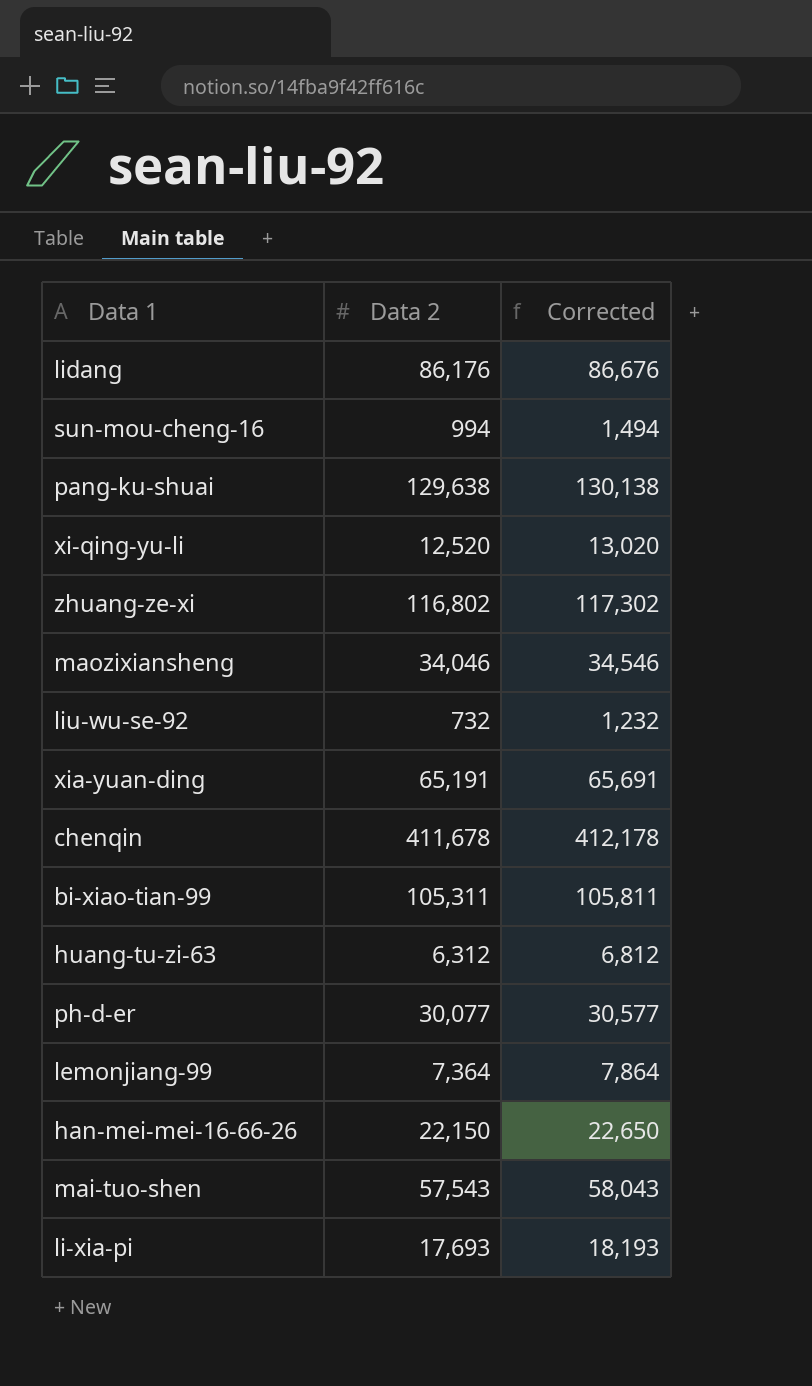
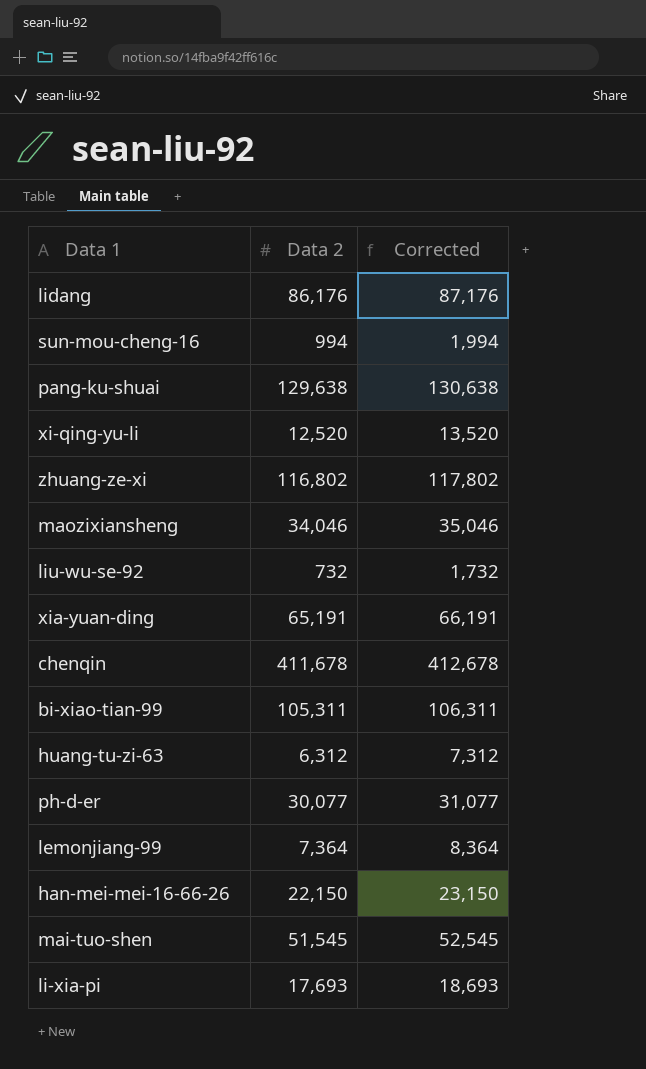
column Corrected | formula: [Data 2] + 500 -> [Data 2] + 1000
mai-tuo-shen | Data 2: 57,543 -> 51,545

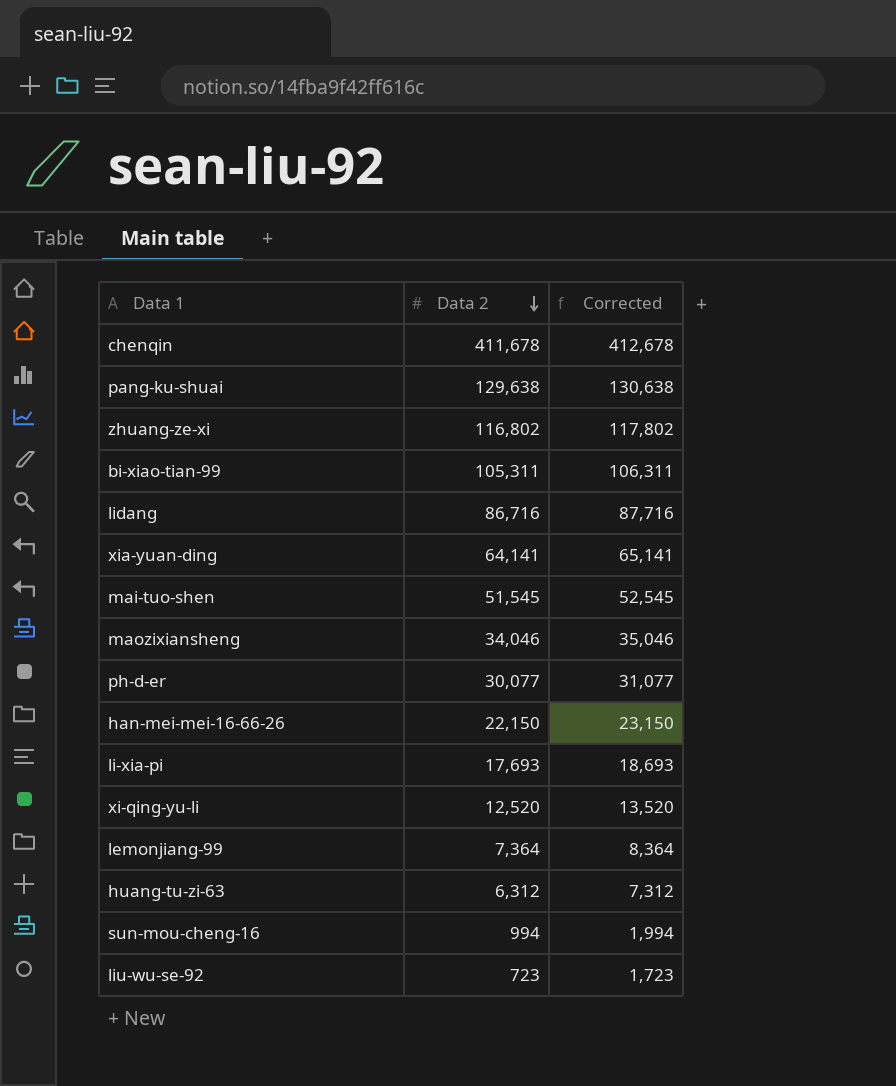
row order: none -> Data 2 descending
lidang | Data 2: 86,176 -> 86,716
lidang | Corrected: 87,176 -> 87,716
xia-yuan-ding | Data 2: 65,191 -> 64,141
xia-yuan-ding | Corrected: 66,191 -> 65,141
liu-wu-se-92 | Data 2: 732 -> 723
liu-wu-se-92 | Corrected: 1,732 -> 1,723

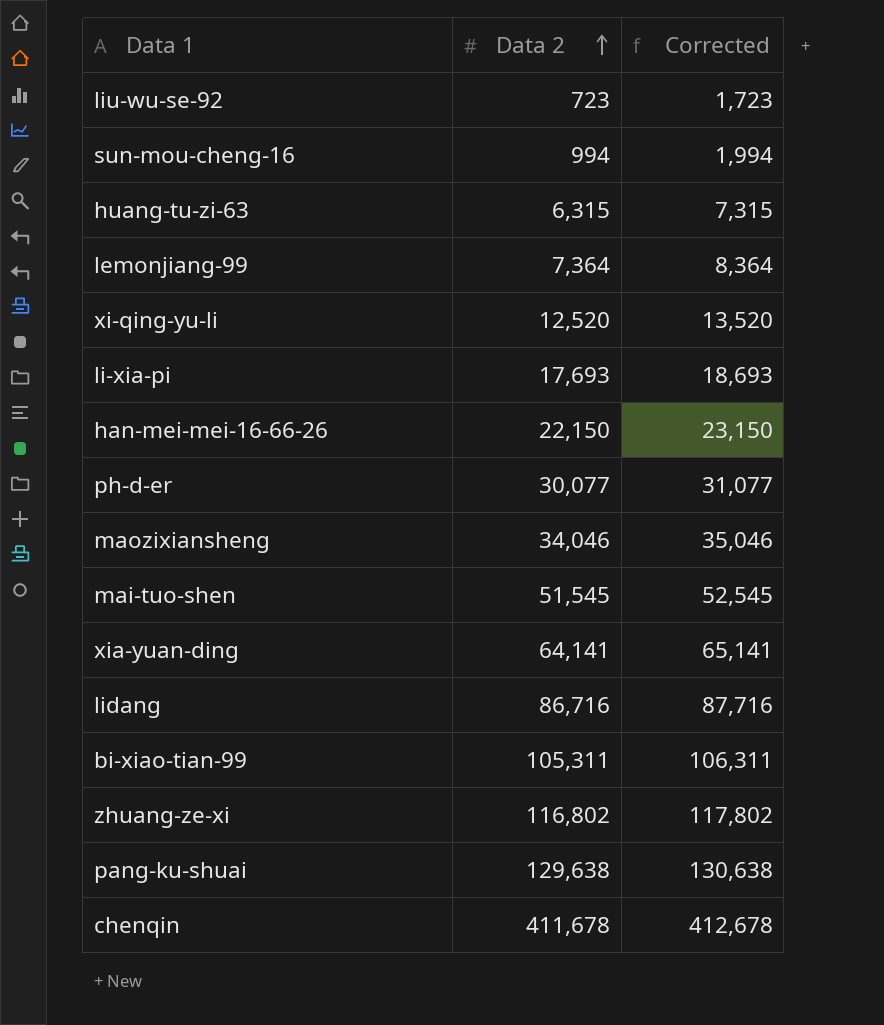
row order: Data 2 descending -> Data 2 ascending
huang-tu-zi-63 | Data 2: 6,312 -> 6,315
huang-tu-zi-63 | Corrected: 7,312 -> 7,315

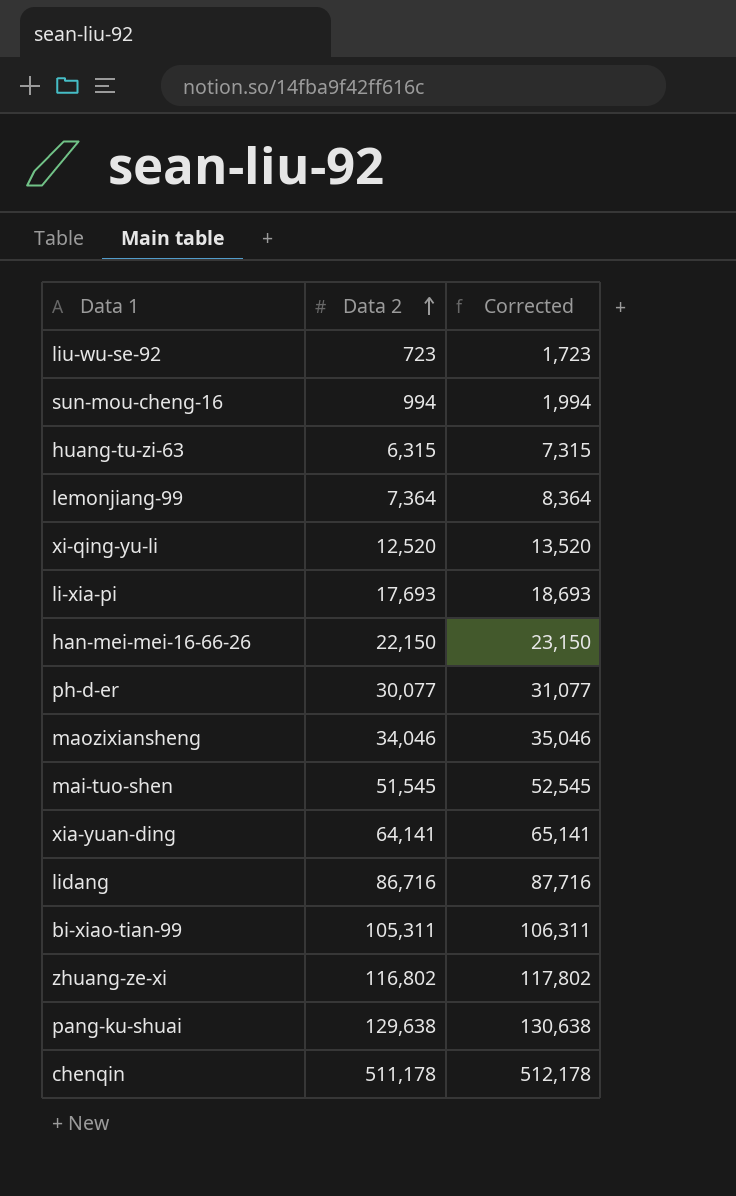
chenqin | Data 2: 411,678 -> 511,178
chenqin | Corrected: 412,678 -> 512,178

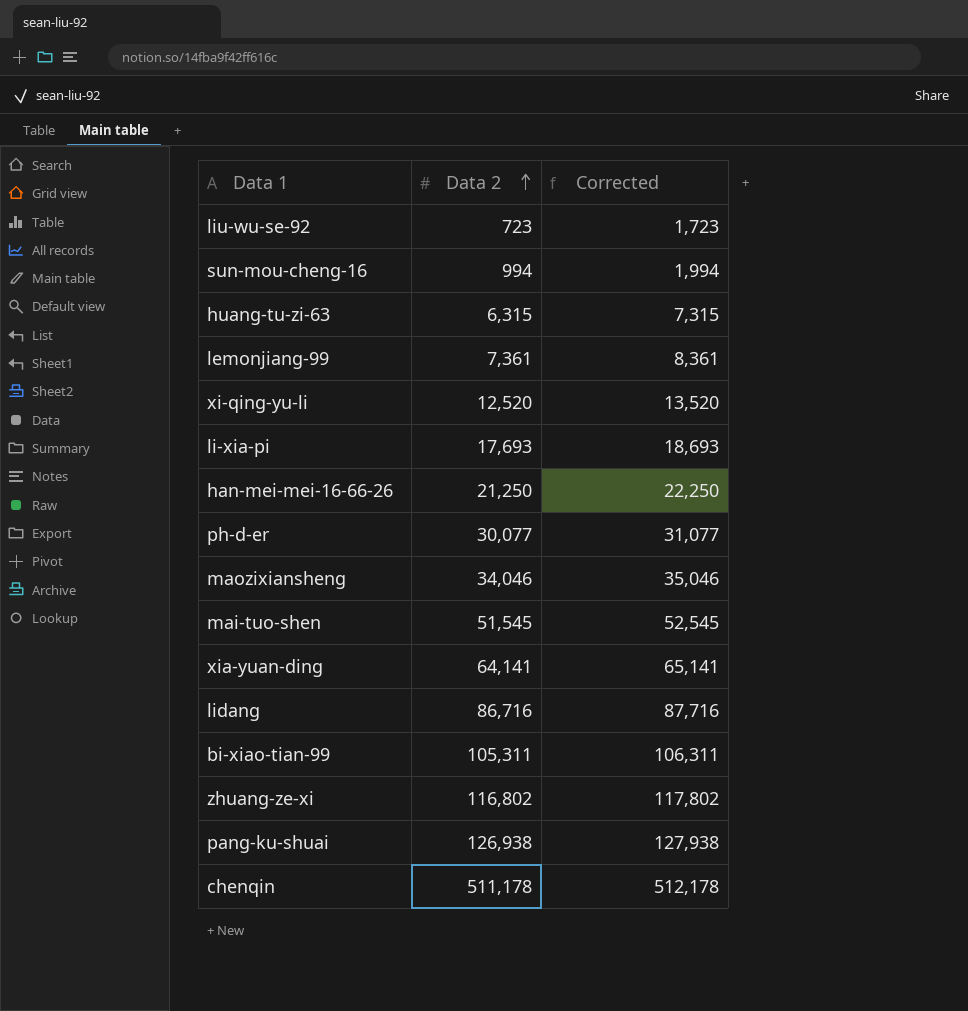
lemonjiang-99 | Data 2: 7,364 -> 7,361
lemonjiang-99 | Corrected: 8,364 -> 8,361
han-mei-mei-16-66-26 | Data 2: 22,150 -> 21,250
han-mei-mei-16-66-26 | Corrected: 23,150 -> 22,250
pang-ku-shuai | Data 2: 129,638 -> 126,938
pang-ku-shuai | Corrected: 130,638 -> 127,938

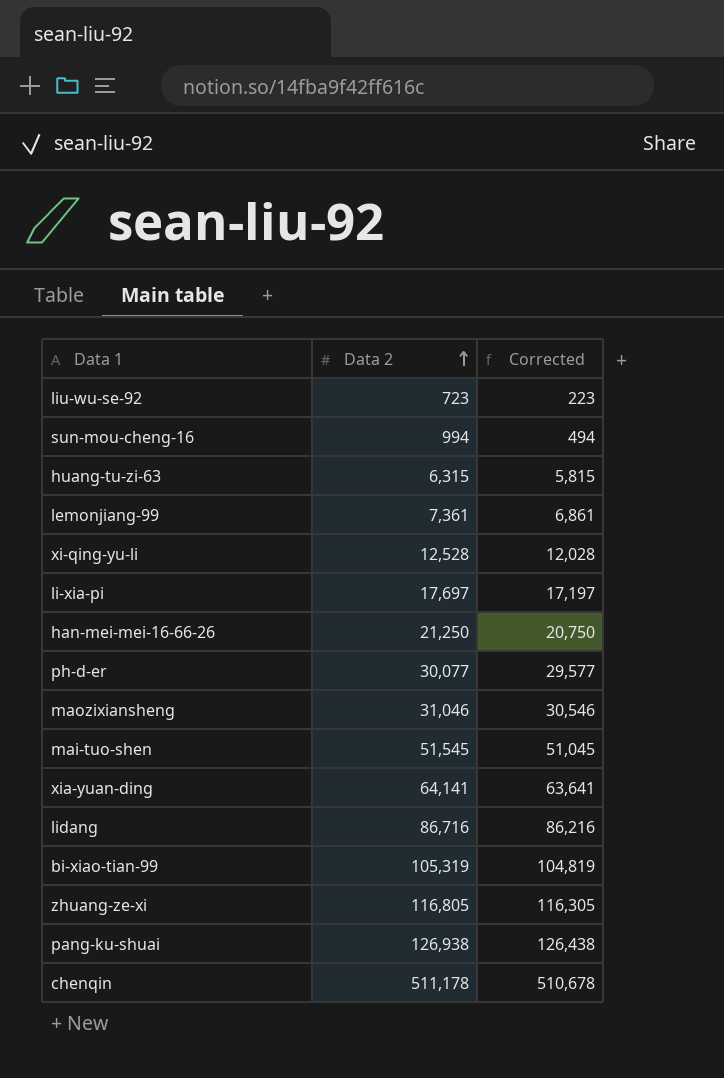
column Corrected | formula: [Data 2] + 1000 -> [Data 2] - 500
xi-qing-yu-li | Data 2: 12,520 -> 12,528
li-xia-pi | Data 2: 17,693 -> 17,697
maozixiansheng | Data 2: 34,046 -> 31,046
bi-xiao-tian-99 | Data 2: 105,311 -> 105,319
zhuang-ze-xi | Data 2: 116,802 -> 116,805

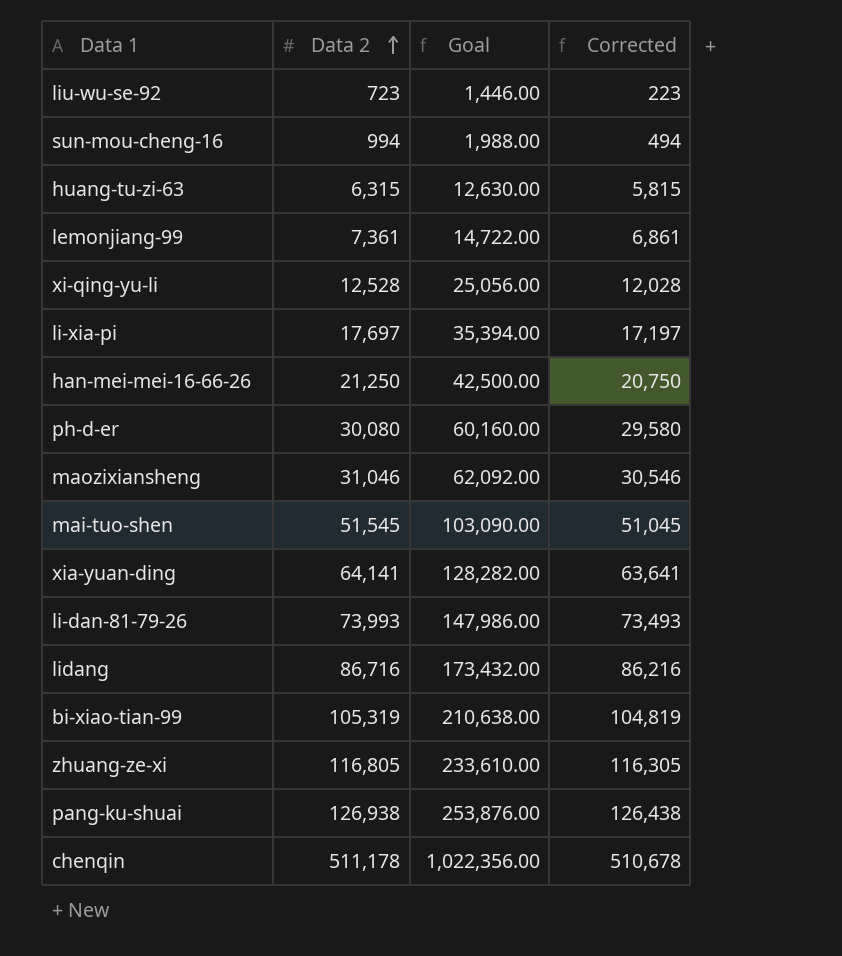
column Goal | formula: none -> [Data 2] * 2
ph-d-er | Data 2: 30,077 -> 30,080
ph-d-er | Corrected: 29,577 -> 29,580
row li-dan-81-79-26: none -> 73,993 | 147,986.00 | 73,493

